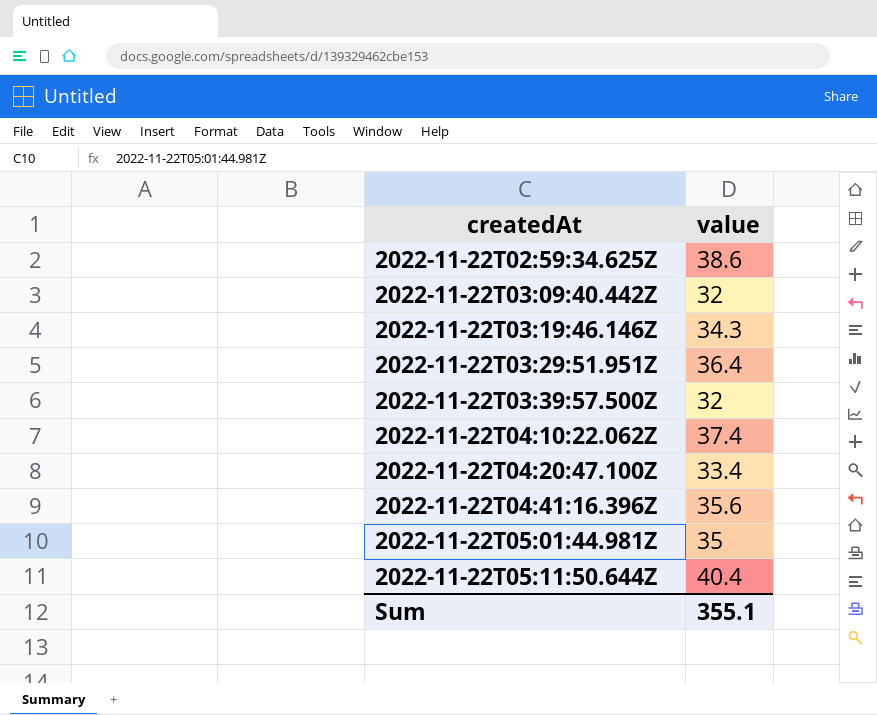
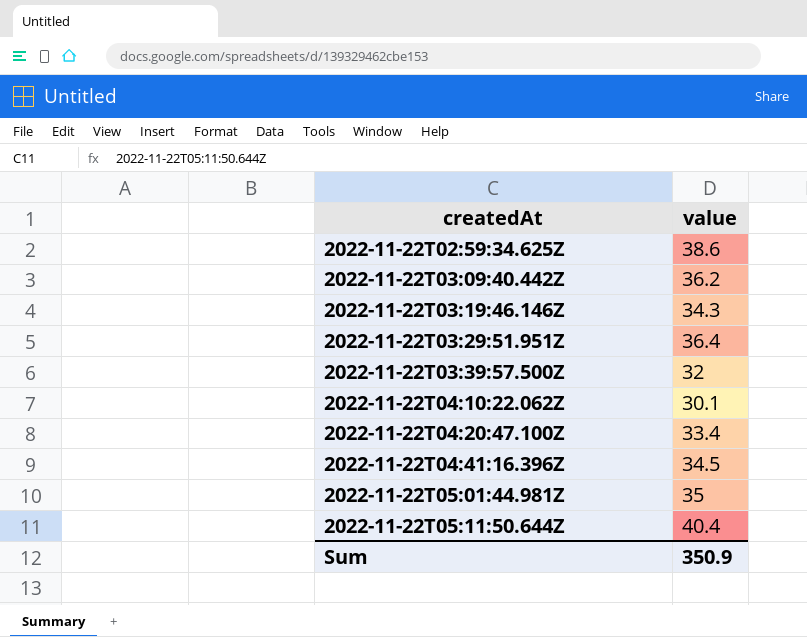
2022-11-22T03:09:40.442Z | value: 32 -> 36.2
2022-11-22T04:10:22.062Z | value: 37.4 -> 30.1
2022-11-22T04:41:16.396Z | value: 35.6 -> 34.5
Sum | value: 355.1 -> 350.9

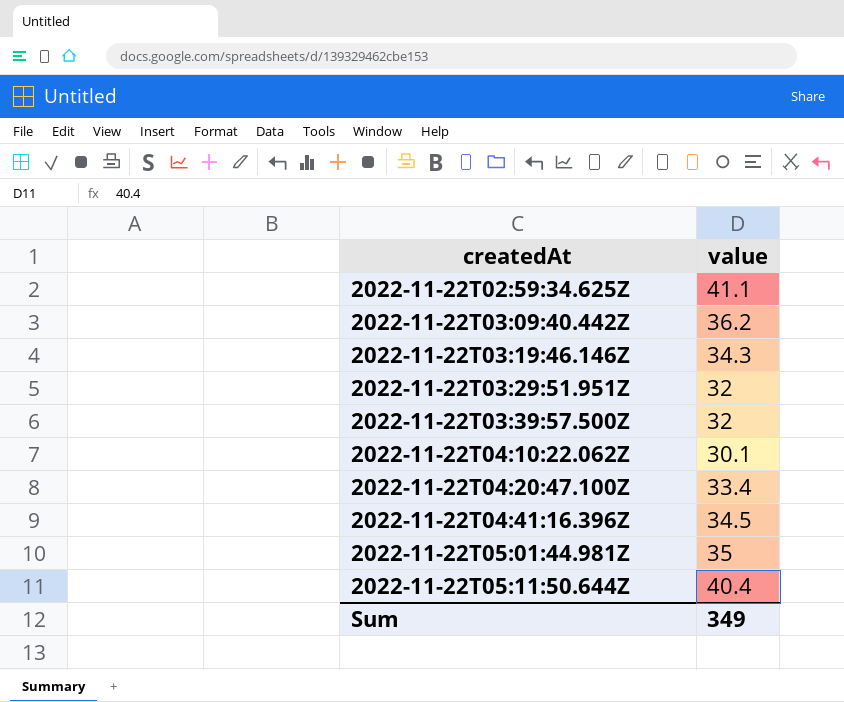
2022-11-22T02:59:34.625Z | value: 38.6 -> 41.1
2022-11-22T03:29:51.951Z | value: 36.4 -> 32
Sum | value: 350.9 -> 349

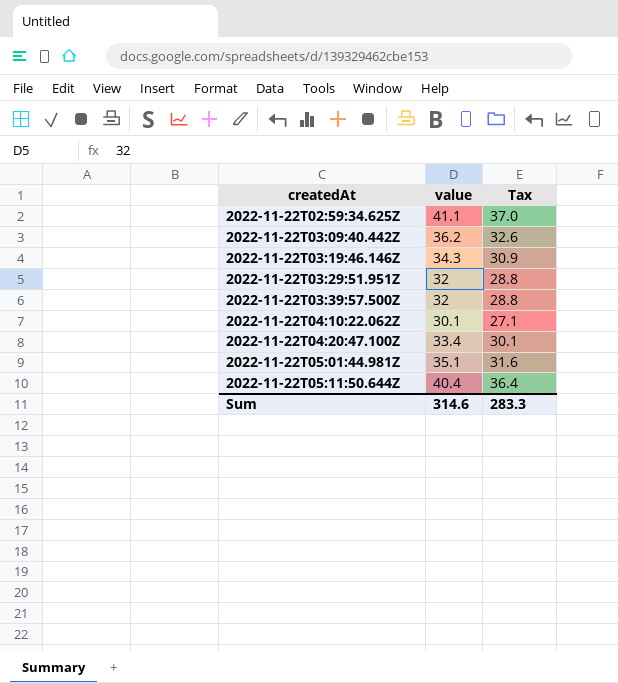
column Tax | formula: none -> [value] * 0.9
row 2022-11-22T04:41:16.396Z: 34.5 -> none
2022-11-22T05:01:44.981Z | value: 35 -> 35.1
Sum | value: 349 -> 314.6

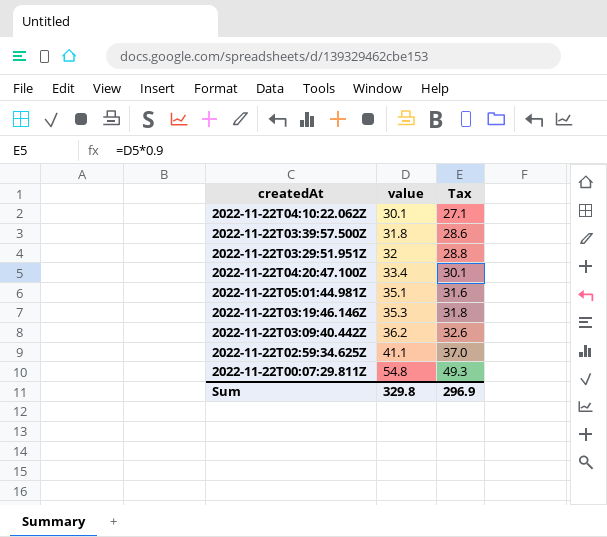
row order: createdAt ascending -> value ascending
row 2022-11-22T05:11:50.644Z: 40.4 | 36.4 -> none
2022-11-22T03:39:57.500Z | value: 32 -> 31.8
2022-11-22T03:39:57.500Z | Tax: 28.8 -> 28.6
2022-11-22T03:19:46.146Z | value: 34.3 -> 35.3
2022-11-22T03:19:46.146Z | Tax: 30.9 -> 31.8
row 2022-11-22T00:07:29.811Z: none -> 54.8 | 49.3
Sum | value: 314.6 -> 329.8
Sum | Tax: 283.3 -> 296.9

